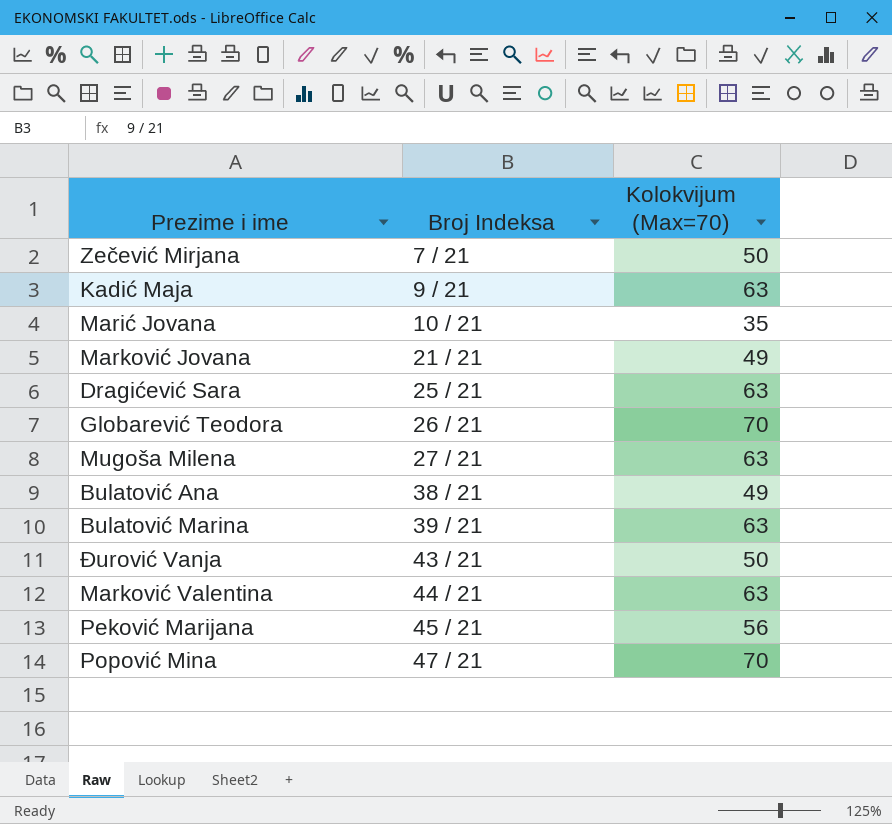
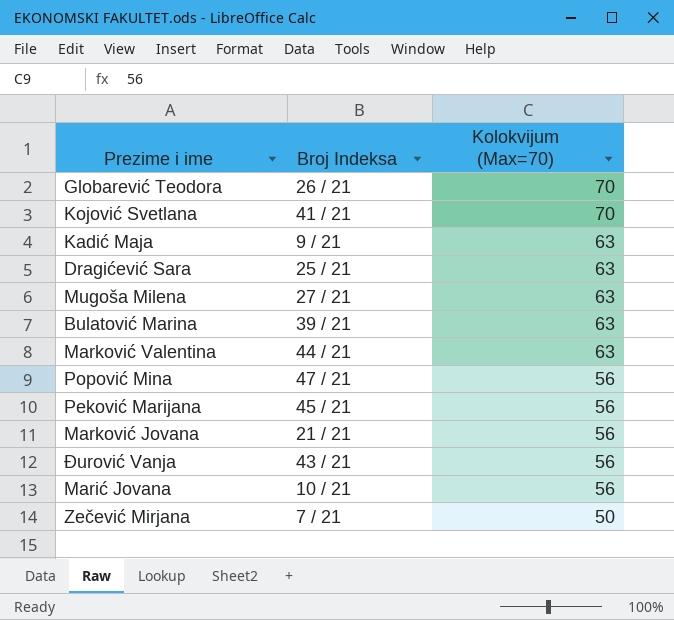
row order: Broj Indeksa ascending -> Kolokvijum (Max=70) descending
row Bulatović Ana: 38 / 21 | 49 -> none
row Kojović Svetlana: none -> 41 / 21 | 70
Popović Mina | Kolokvijum (Max=70): 70 -> 56
Marković Jovana | Kolokvijum (Max=70): 49 -> 56
Đurović Vanja | Kolokvijum (Max=70): 50 -> 56
Marić Jovana | Kolokvijum (Max=70): 35 -> 56

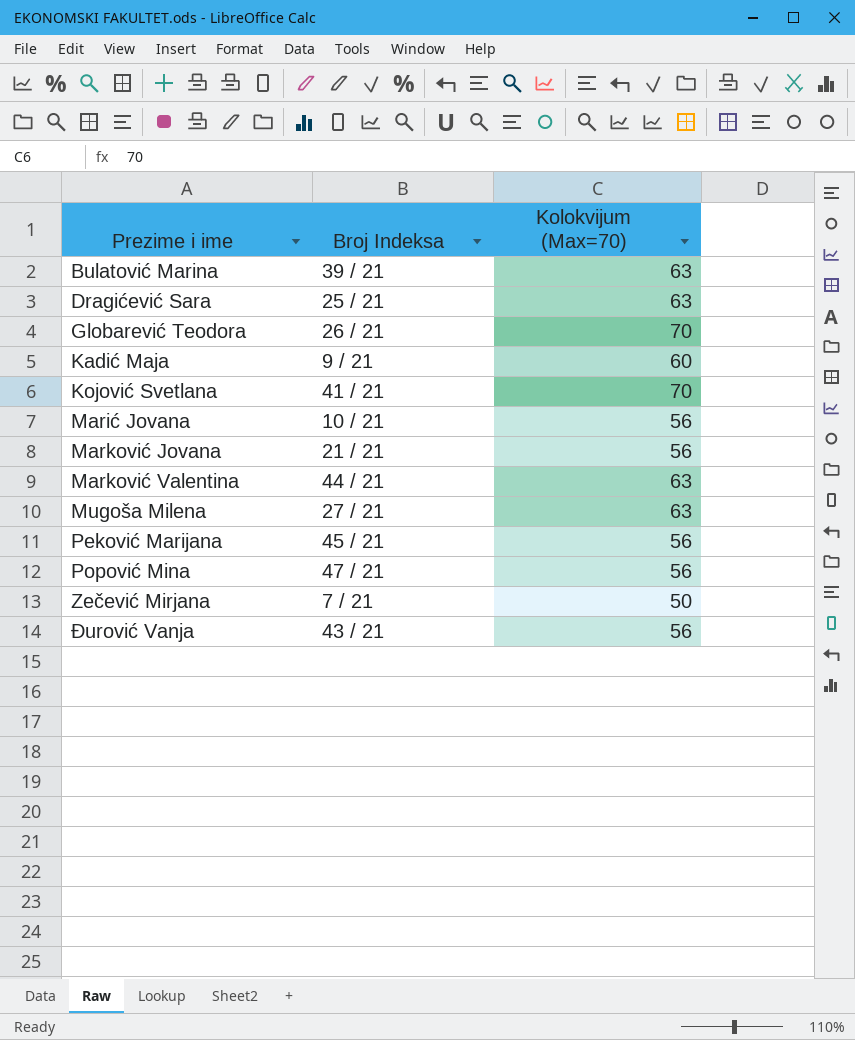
row order: Kolokvijum (Max=70) descending -> Prezime i ime ascending
Kadić Maja | Kolokvijum (Max=70): 63 -> 60

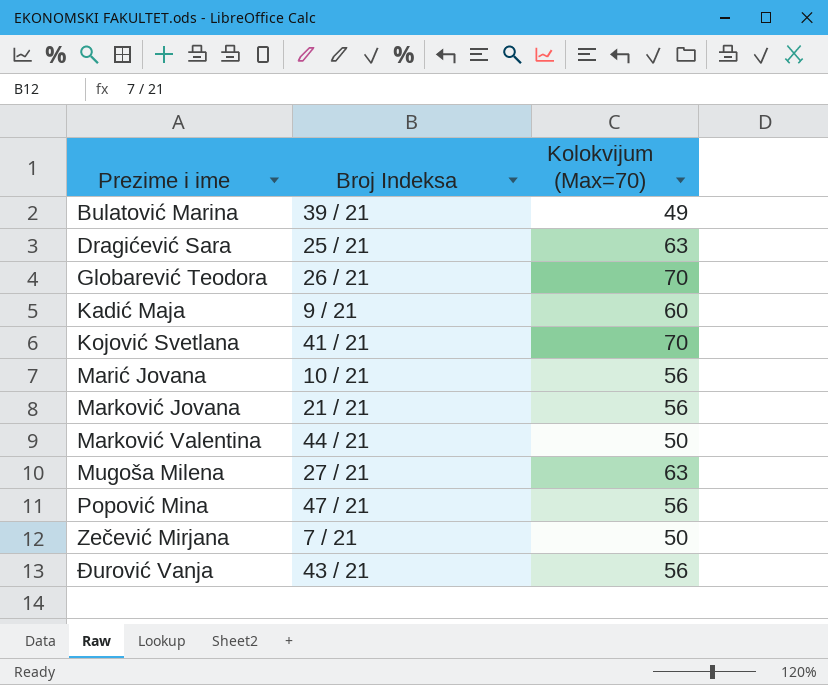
row Peković Marijana: 45 / 21 | 56 -> none
Bulatović Marina | Kolokvijum (Max=70): 63 -> 49
Marković Valentina | Kolokvijum (Max=70): 63 -> 50

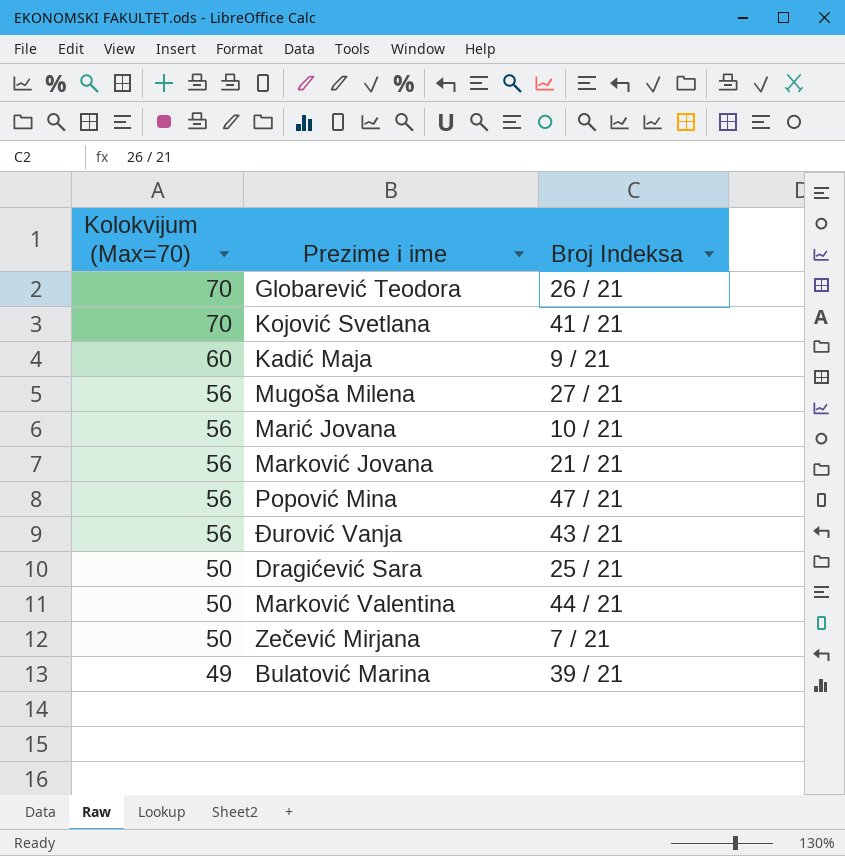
row order: Prezime i ime ascending -> Kolokvijum (Max=70) descending
column Kolokvijum (Max=70) | position: 3 -> 1
Mugoša Milena | Kolokvijum (Max=70): 63 -> 56
Dragićević Sara | Kolokvijum (Max=70): 63 -> 50

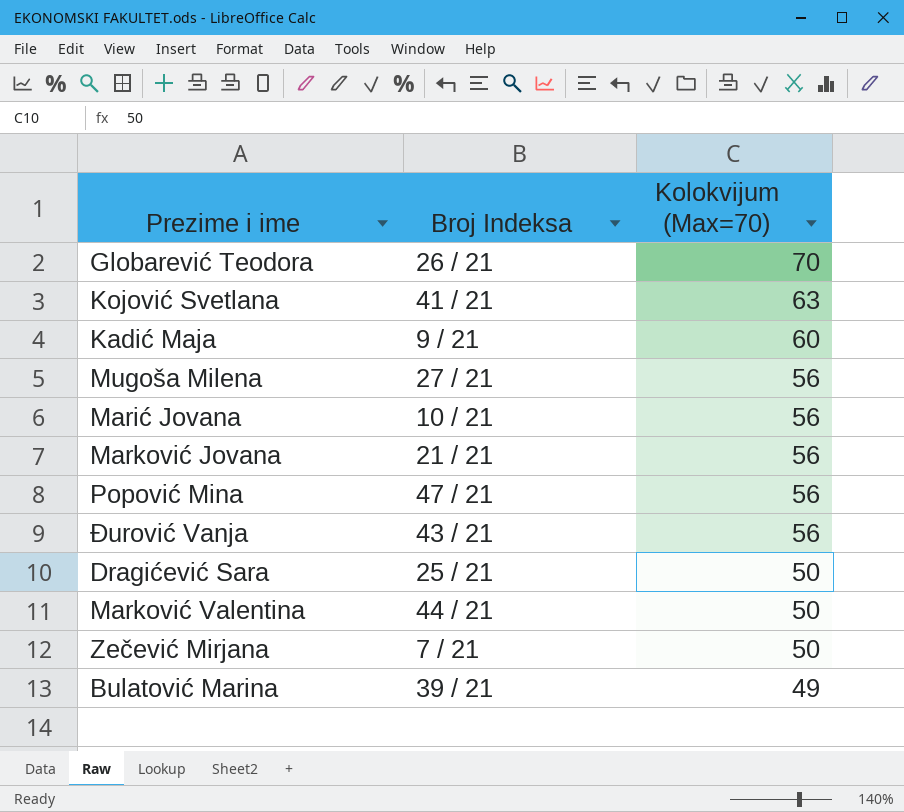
column Kolokvijum (Max=70) | position: 1 -> 3
Kojović Svetlana | Kolokvijum (Max=70): 70 -> 63

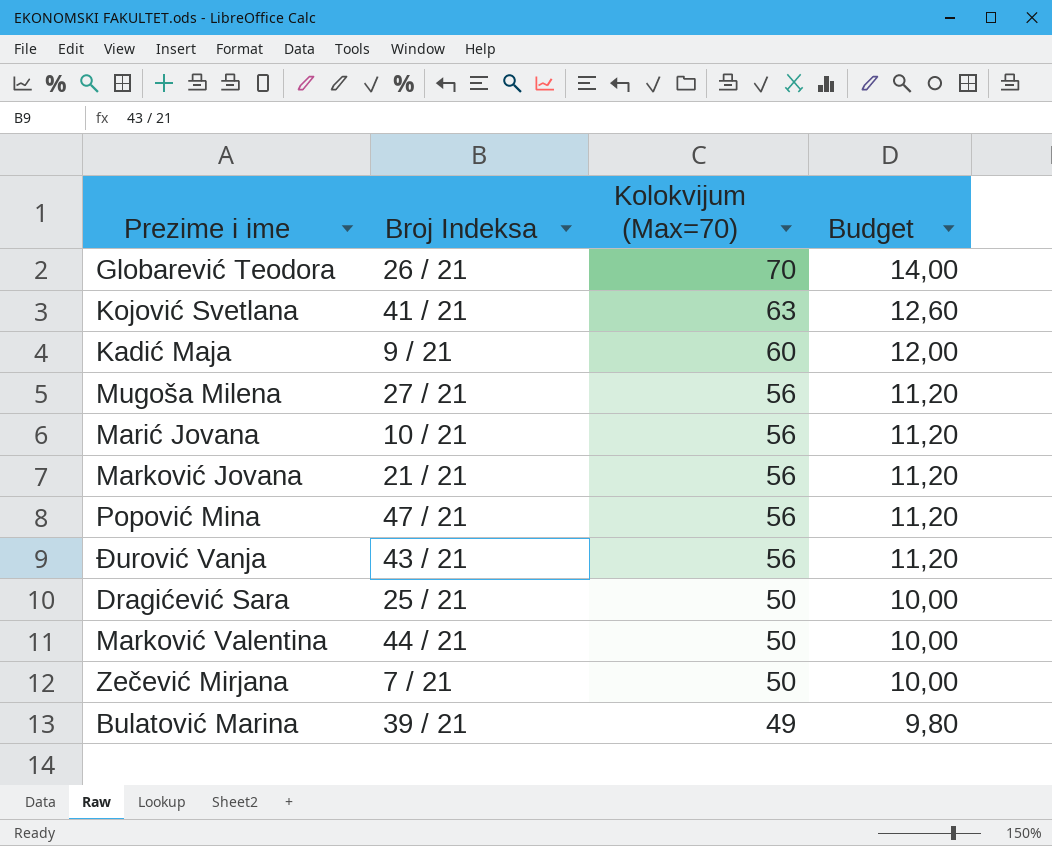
column Budget | formula: none -> [Kolokvijum (Max=70)] * 0,2

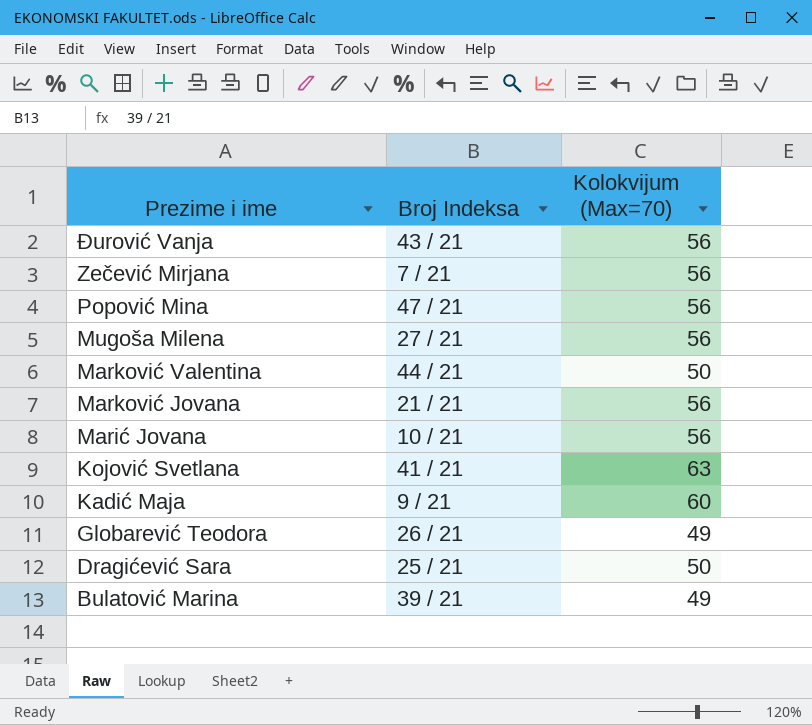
row order: Kolokvijum (Max=70) descending -> Prezime i ime descending
column Budget | formula: [Kolokvijum (Max=70)] * 0,2 -> none
Zečević Mirjana | Kolokvijum (Max=70): 50 -> 56
Globarević Teodora | Kolokvijum (Max=70): 70 -> 49

